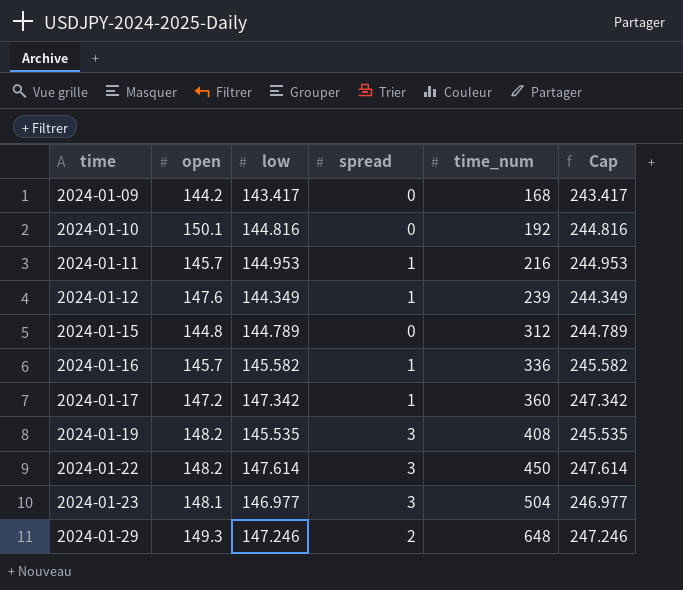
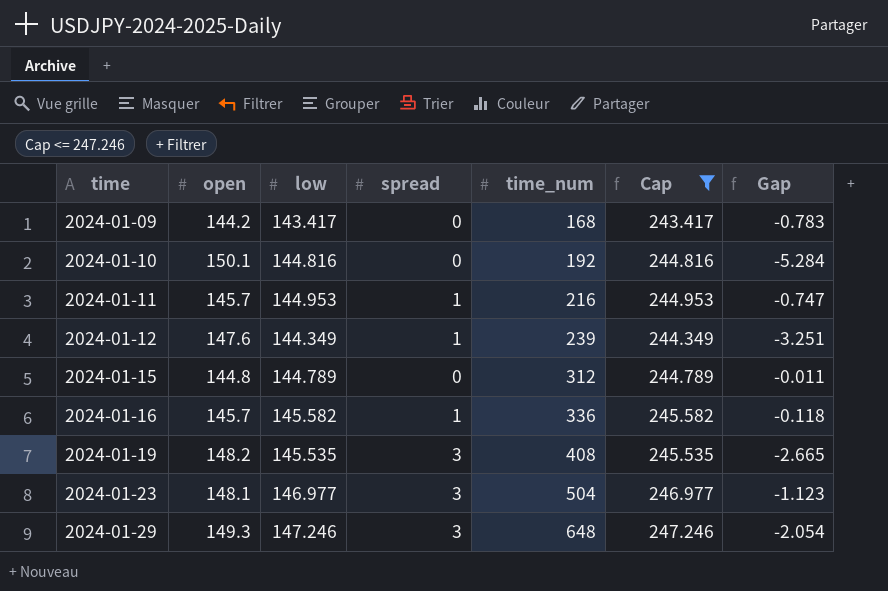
filter: none -> Cap <= 247.246
column Gap | formula: none -> [low] - [open]
2024-01-29 | spread: 2 -> 3

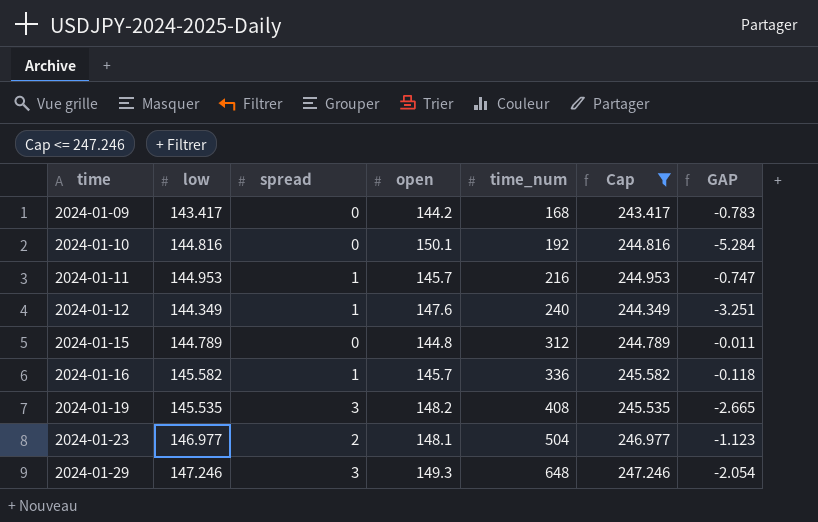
column open | position: 2 -> 4
column name: Gap -> GAP
2024-01-12 | time_num: 239 -> 240
2024-01-23 | spread: 3 -> 2

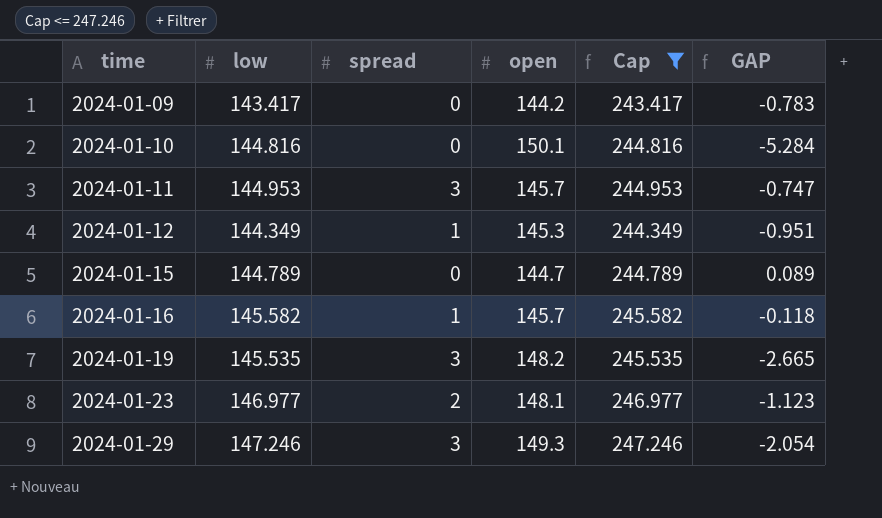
column time_num | position: 5 -> none
2024-01-11 | spread: 1 -> 3
2024-01-12 | open: 147.6 -> 145.3
2024-01-12 | GAP: -3.251 -> -0.951
2024-01-15 | open: 144.8 -> 144.7
2024-01-15 | GAP: -0.011 -> 0.089

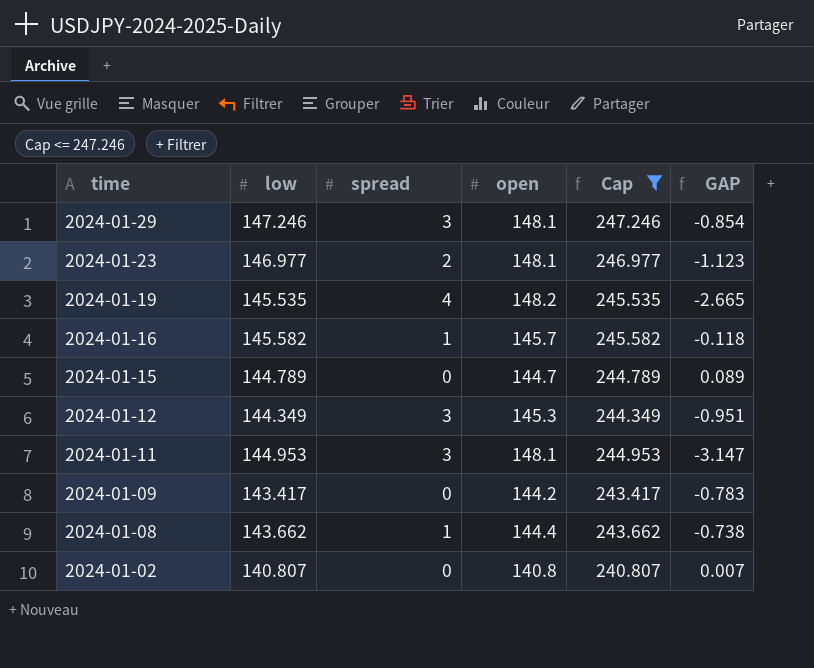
row order: time ascending -> time descending
row 2024-01-10: 144.816 | 0 | 150.1 | 244.816 | -5.284 -> none
2024-01-29 | open: 149.3 -> 148.1
2024-01-29 | GAP: -2.054 -> -0.854
2024-01-19 | spread: 3 -> 4
2024-01-12 | spread: 1 -> 3
2024-01-11 | open: 145.7 -> 148.1
2024-01-11 | GAP: -0.747 -> -3.147
row 2024-01-08: none -> 143.662 | 1 | 144.4 | 243.662 | -0.738
row 2024-01-02: none -> 140.807 | 0 | 140.8 | 240.807 | 0.007

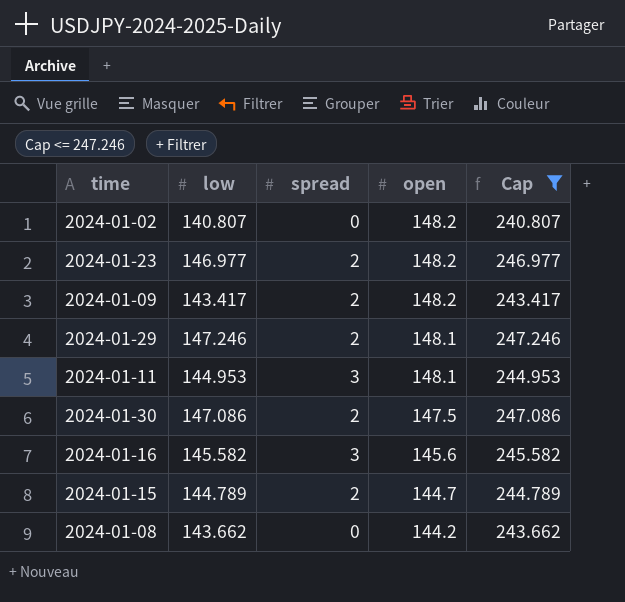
row order: time descending -> open descending
column GAP | formula: [low] - [open] -> none
row 2024-01-19: 145.535 | 4 | 148.2 | 245.535 | -2.665 -> none
row 2024-01-12: 144.349 | 3 | 145.3 | 244.349 | -0.951 -> none
2024-01-02 | open: 140.8 -> 148.2
2024-01-23 | open: 148.1 -> 148.2
2024-01-09 | spread: 0 -> 2
2024-01-09 | open: 144.2 -> 148.2
2024-01-29 | spread: 3 -> 2
row 2024-01-30: none -> 147.086 | 2 | 147.5 | 247.086
2024-01-16 | spread: 1 -> 3
2024-01-16 | open: 145.7 -> 145.6
2024-01-15 | spread: 0 -> 2
2024-01-08 | spread: 1 -> 0
2024-01-08 | open: 144.4 -> 144.2

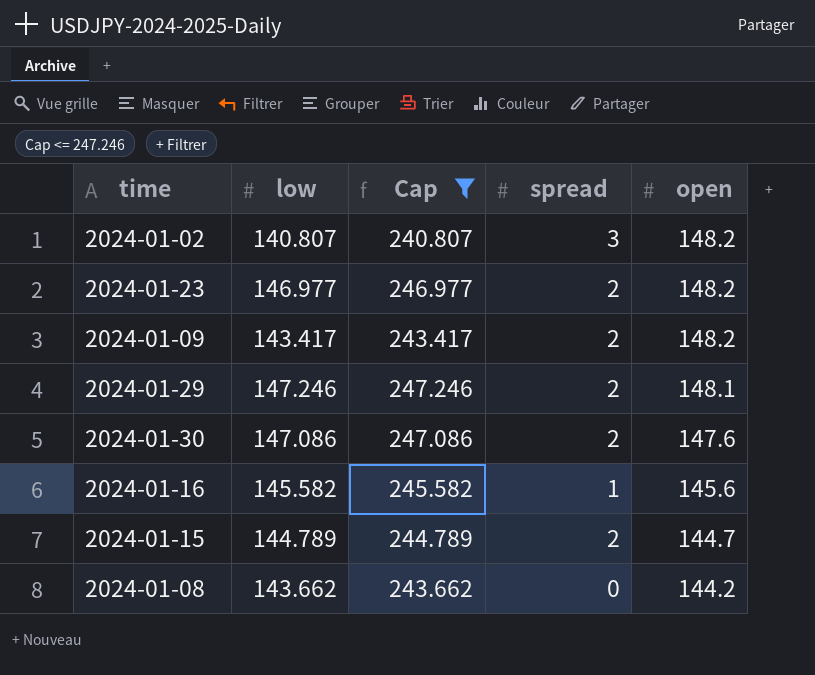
column Cap | position: 5 -> 3
row 2024-01-11: 144.953 | 3 | 148.1 | 244.953 -> none
2024-01-02 | spread: 0 -> 3
2024-01-30 | open: 147.5 -> 147.6
2024-01-16 | spread: 3 -> 1

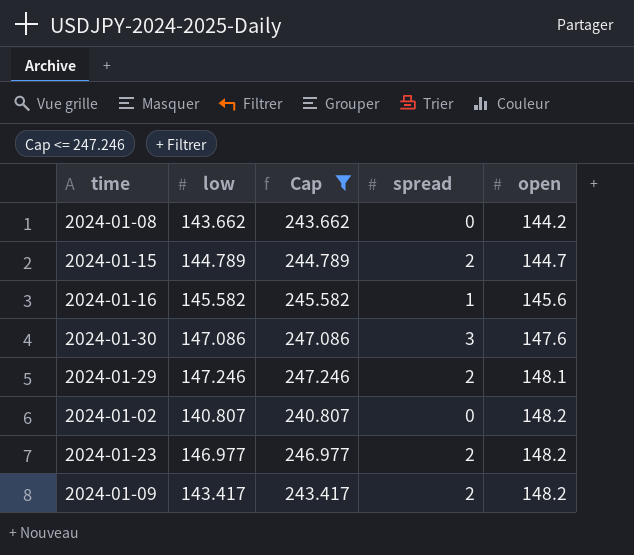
row order: open descending -> open ascending
2024-01-30 | spread: 2 -> 3
2024-01-02 | spread: 3 -> 0

